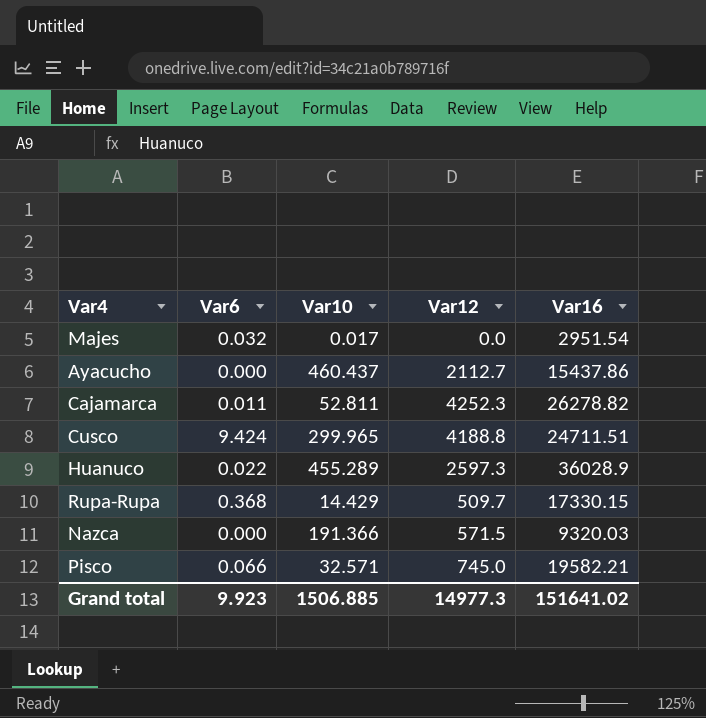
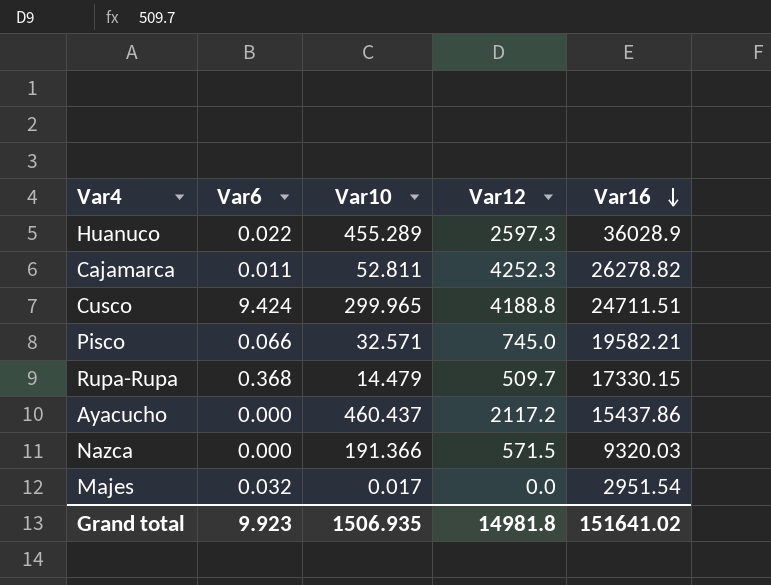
row order: none -> Var16 descending
Rupa-Rupa | Var10: 14.429 -> 14.479
Ayacucho | Var12: 2112.7 -> 2117.2
Grand total | Var10: 1506.885 -> 1506.935
Grand total | Var12: 14977.3 -> 14981.8

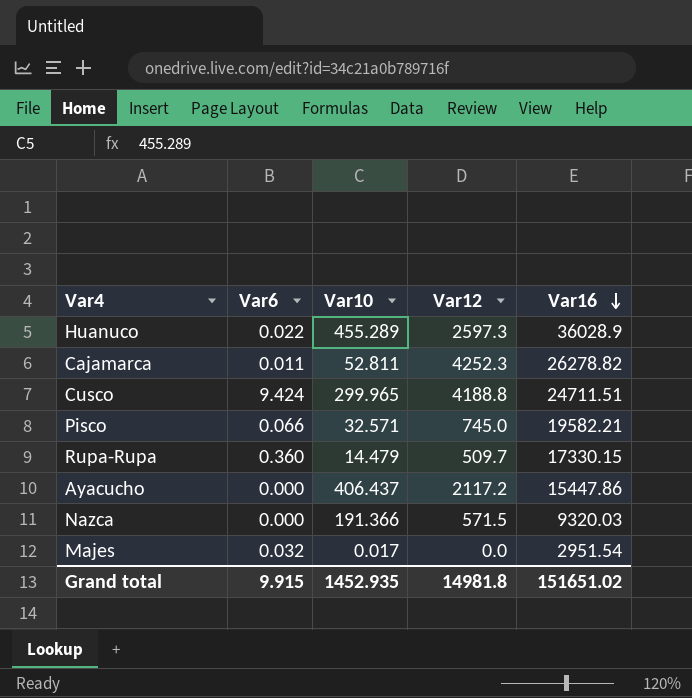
Rupa-Rupa | Var6: 0.368 -> 0.360
Ayacucho | Var10: 460.437 -> 406.437
Ayacucho | Var16: 15437.86 -> 15447.86
Grand total | Var6: 9.923 -> 9.915
Grand total | Var10: 1506.935 -> 1452.935
Grand total | Var16: 151641.02 -> 151651.02

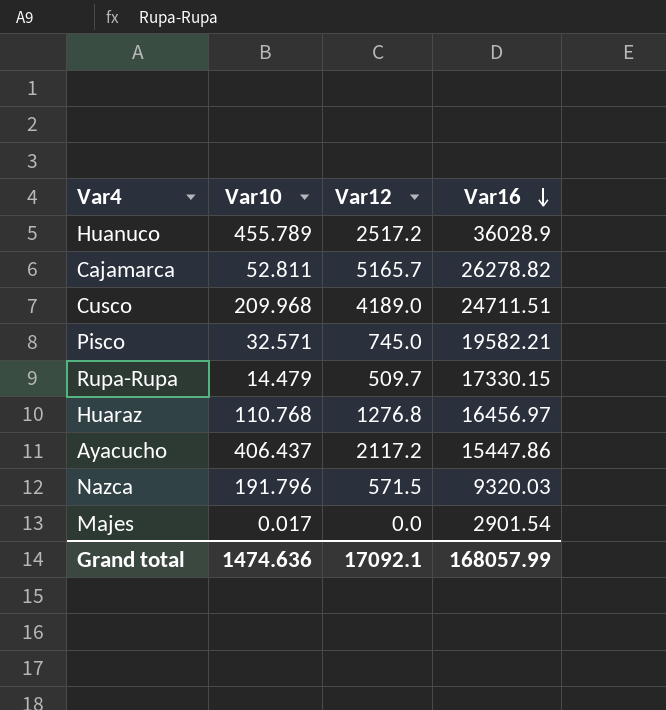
column Var6 | position: 2 -> none
Huanuco | Var10: 455.289 -> 455.789
Huanuco | Var12: 2597.3 -> 2517.2
Cajamarca | Var12: 4252.3 -> 5165.7
Cusco | Var10: 299.965 -> 209.968
Cusco | Var12: 4188.8 -> 4189.0
row Huaraz: none -> 110.768 | 1276.8 | 16456.97
Nazca | Var10: 191.366 -> 191.796
Majes | Var16: 2951.54 -> 2901.54
Grand total | Var10: 1452.935 -> 1474.636
Grand total | Var12: 14981.8 -> 17092.1
Grand total | Var16: 151651.02 -> 168057.99

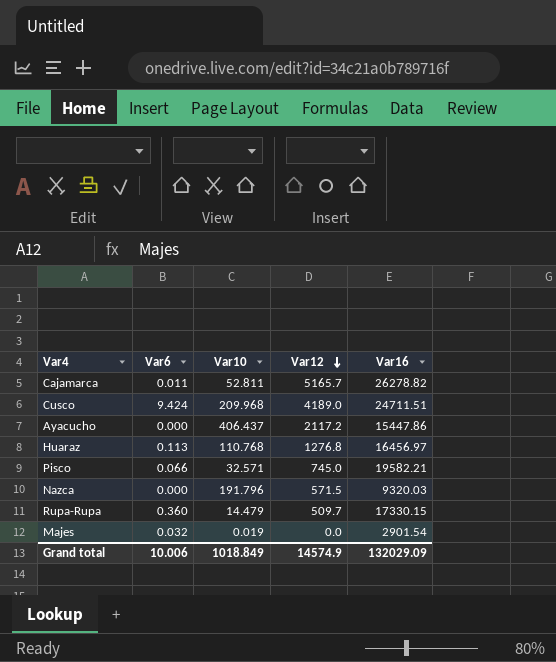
row order: Var16 descending -> Var12 descending
column Var6 | position: none -> 2
row Huanuco: 455.789 | 2517.2 | 36028.9 -> none
Majes | Var10: 0.017 -> 0.019
Grand total | Var10: 1474.636 -> 1018.849
Grand total | Var12: 17092.1 -> 14574.9
Grand total | Var16: 168057.99 -> 132029.09

